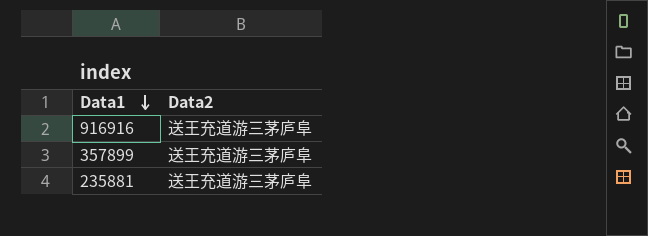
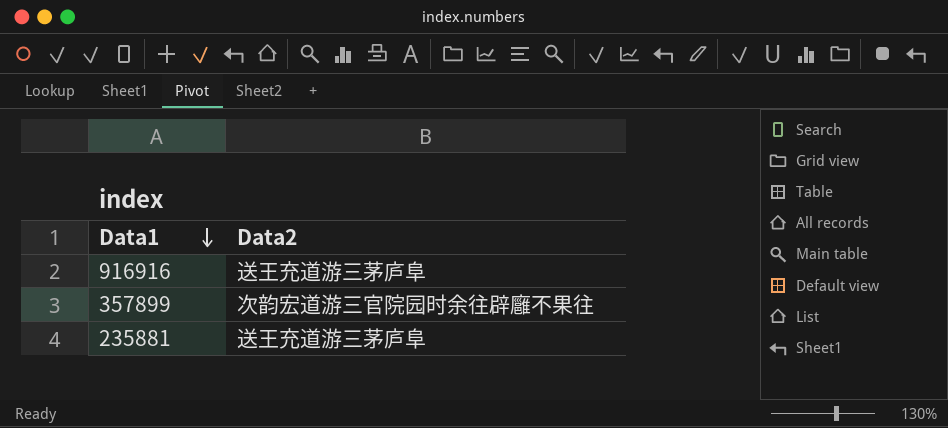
357899 | Data2: 送王充道游三茅庐阜 -> 次韵宏道游三官院园时余往辟廱不果往

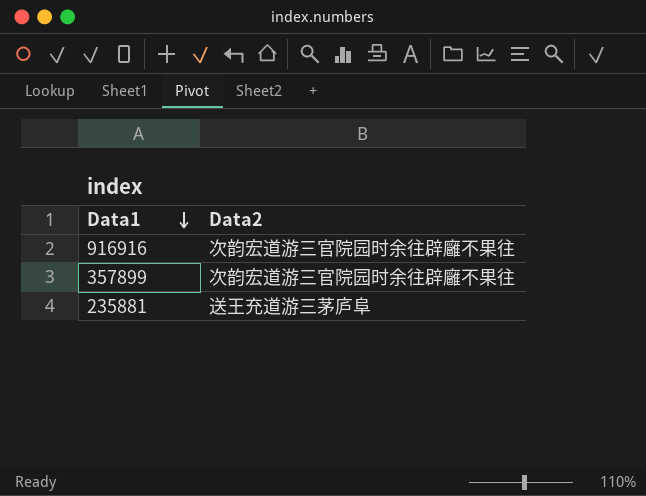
916916 | Data2: 送王充道游三茅庐阜 -> 次韵宏道游三官院园时余往辟廱不果往

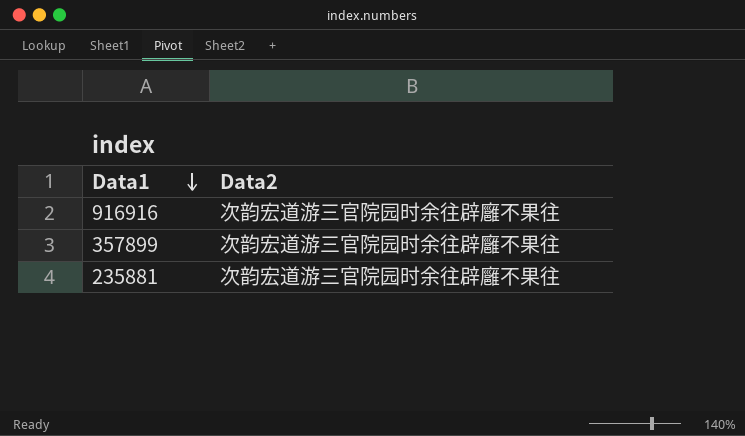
235881 | Data2: 送王充道游三茅庐阜 -> 次韵宏道游三官院园时余往辟廱不果往

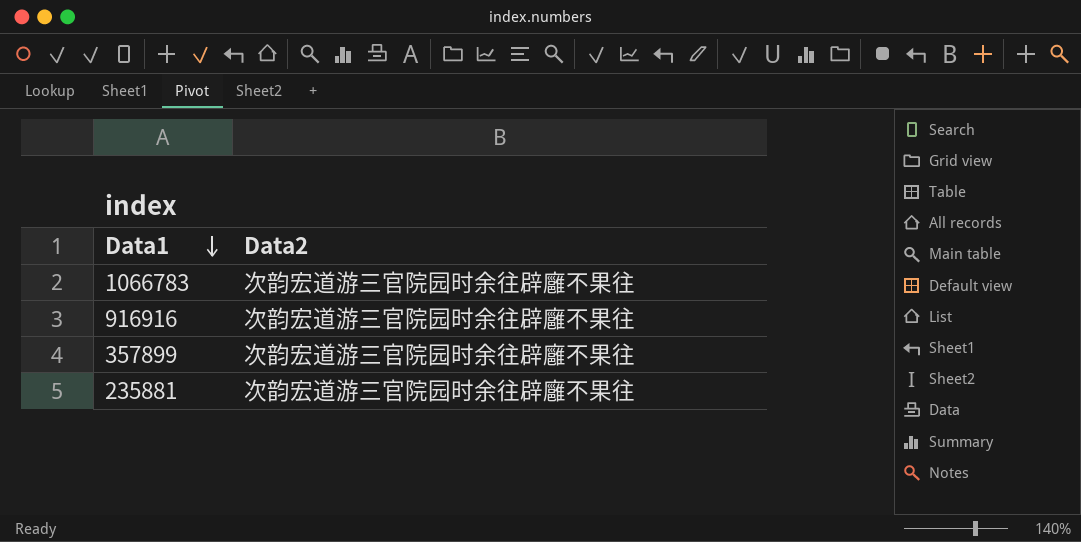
row 1066783: none -> 次韵宏道游三官院园时余往辟廱不果往

